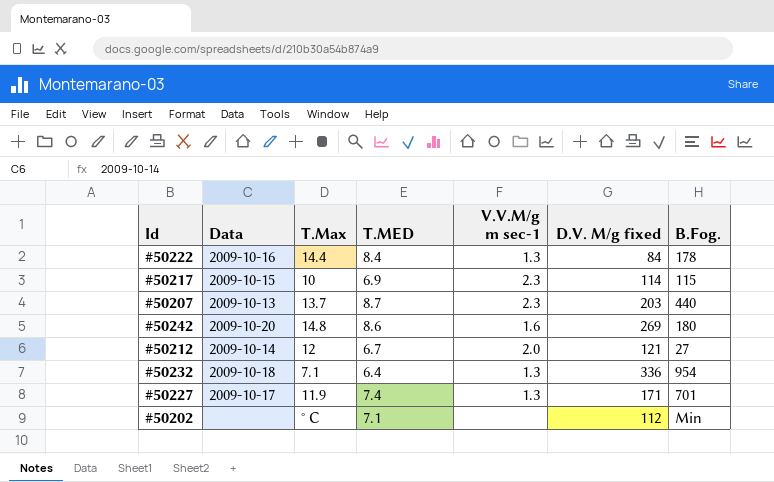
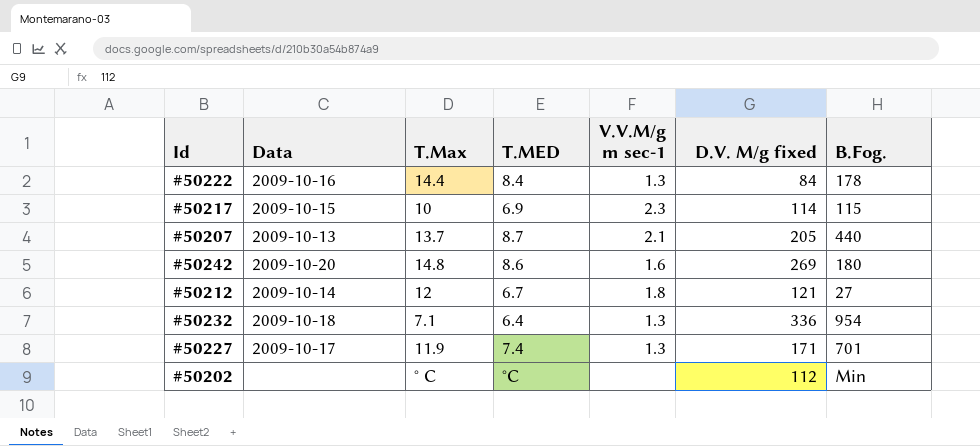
#50207 | V.V.M/g m sec-1: 2.3 -> 2.1
#50207 | D.V. M/g fixed: 203 -> 205
#50212 | V.V.M/g m sec-1: 2.0 -> 1.8
#50202 | T.MED: 7.1 -> °C

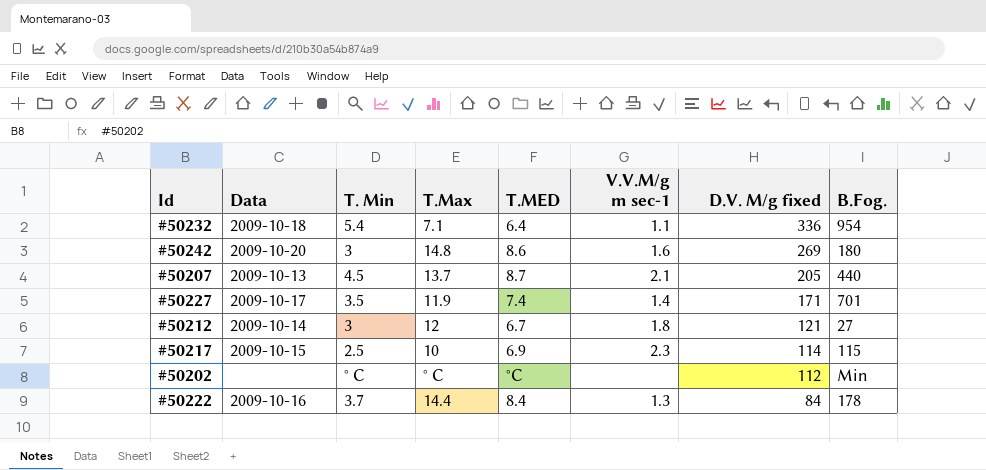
row order: none -> D.V. M/g fixed descending
column T. Min | position: none -> 3
#50232 | V.V.M/g m sec-1: 1.3 -> 1.1
#50227 | V.V.M/g m sec-1: 1.3 -> 1.4

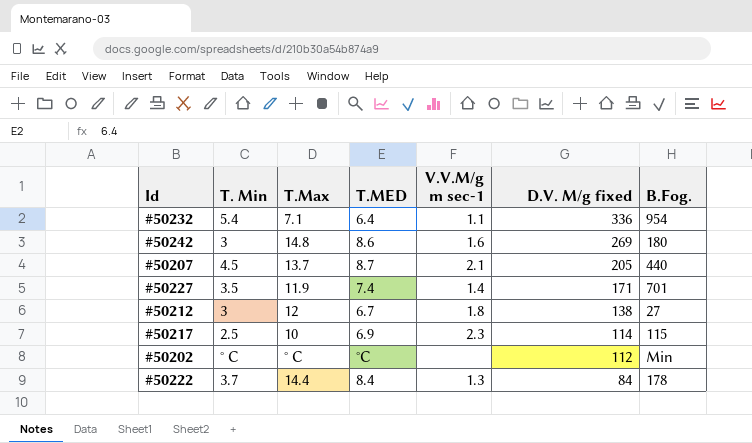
column Data | position: 2 -> none
#50212 | D.V. M/g fixed: 121 -> 138

